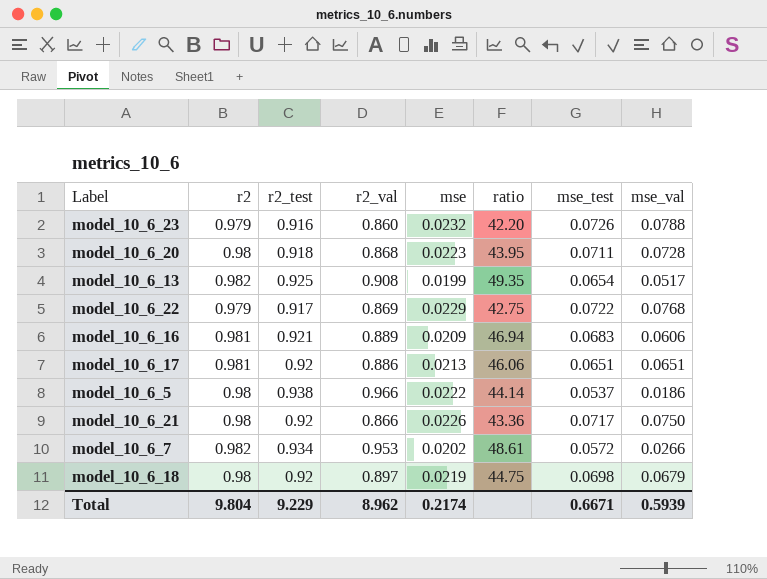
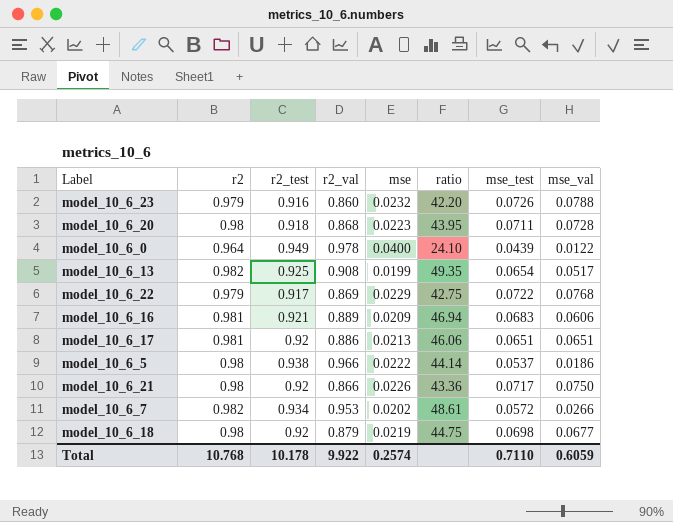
row model_10_6_0: none -> 0.964 | 0.949 | 0.978 | 0.0400 | 24.10 | 0.0439 | 0.0122
model_10_6_18 | r2_val: 0.897 -> 0.879
model_10_6_18 | mse_val: 0.0679 -> 0.0677
Total | r2: 9.804 -> 10.768
Total | r2_test: 9.229 -> 10.178
Total | r2_val: 8.962 -> 9.922
Total | mse: 0.2174 -> 0.2574
Total | mse_test: 0.6671 -> 0.7110
Total | mse_val: 0.5939 -> 0.6059

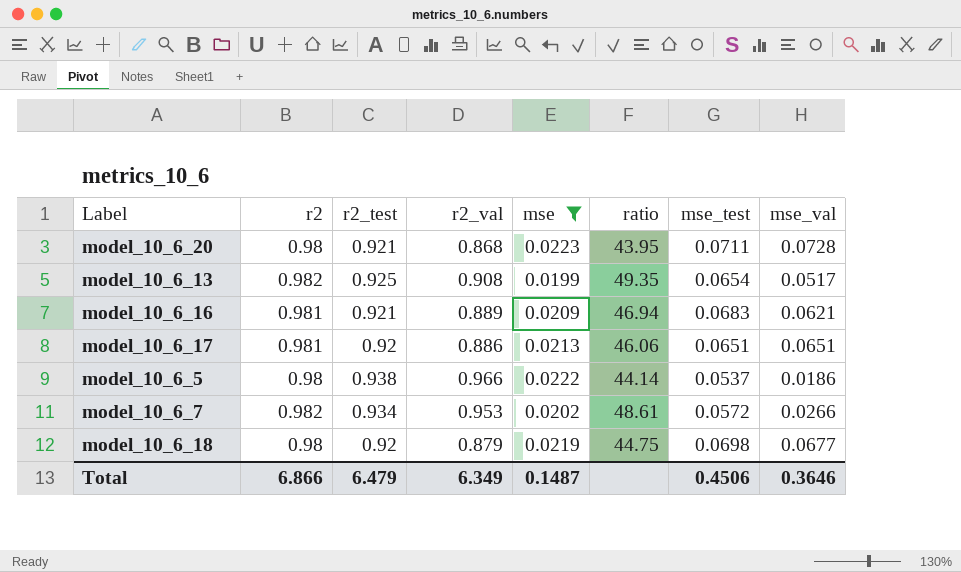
filter: none -> mse <= 0.0223
model_10_6_20 | r2_test: 0.918 -> 0.921
model_10_6_16 | mse_val: 0.0606 -> 0.0621
Total | r2: 10.768 -> 6.866
Total | r2_test: 10.178 -> 6.479
Total | r2_val: 9.922 -> 6.349
Total | mse: 0.2574 -> 0.1487
Total | mse_test: 0.7110 -> 0.4506
Total | mse_val: 0.6059 -> 0.3646

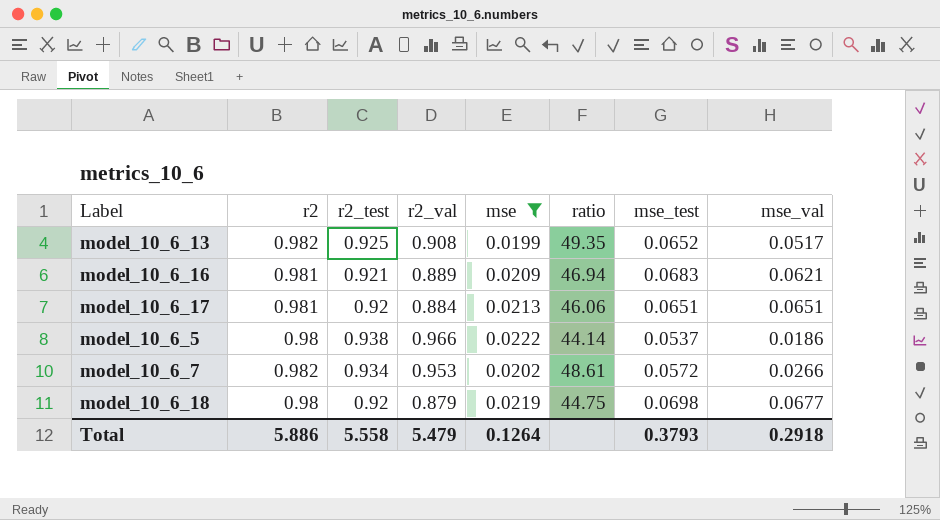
row model_10_6_20: 0.98 | 0.921 | 0.868 | 0.0223 | 43.95 | 0.0711 | 0.0728 -> none
model_10_6_13 | mse_test: 0.0654 -> 0.0652
model_10_6_17 | r2_val: 0.886 -> 0.884
Total | r2: 6.866 -> 5.886
Total | r2_test: 6.479 -> 5.558
Total | r2_val: 6.349 -> 5.479
Total | mse: 0.1487 -> 0.1264
Total | mse_test: 0.4506 -> 0.3793
Total | mse_val: 0.3646 -> 0.2918

